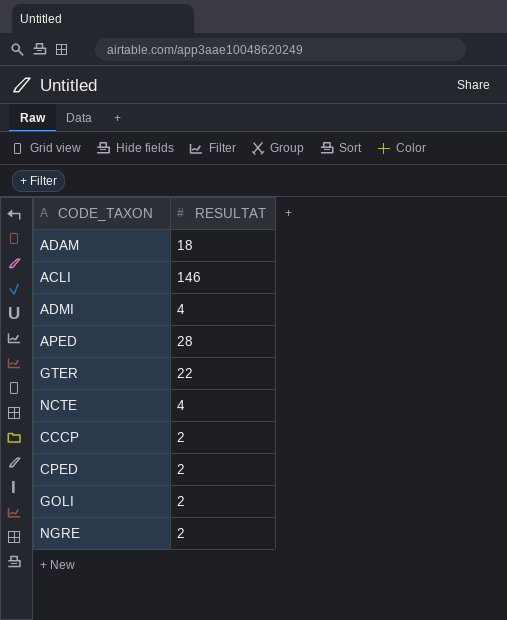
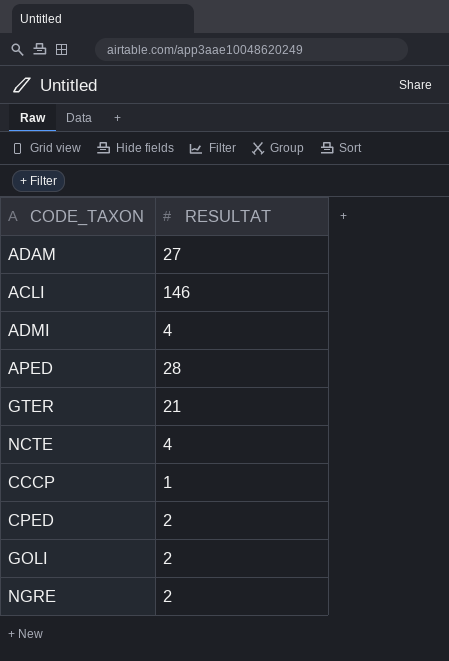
ADAM | RESULTAT: 18 -> 27
GTER | RESULTAT: 22 -> 21
CCCP | RESULTAT: 2 -> 1

